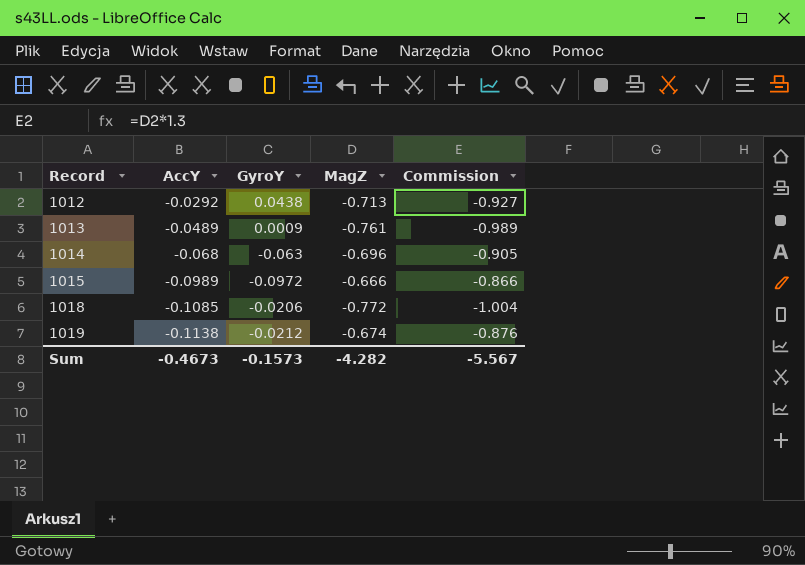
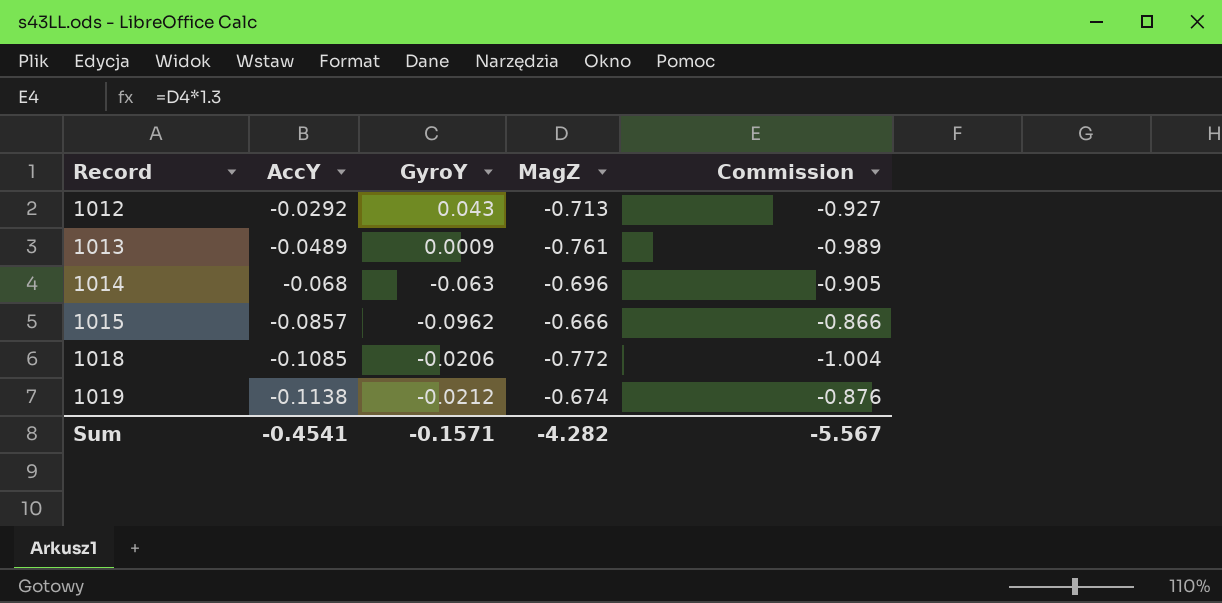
1012 | GyroY: 0.0438 -> 0.043
1015 | AccY: -0.0989 -> -0.0857
1015 | GyroY: -0.0972 -> -0.0962
Sum | AccY: -0.4673 -> -0.4541
Sum | GyroY: -0.1573 -> -0.1571

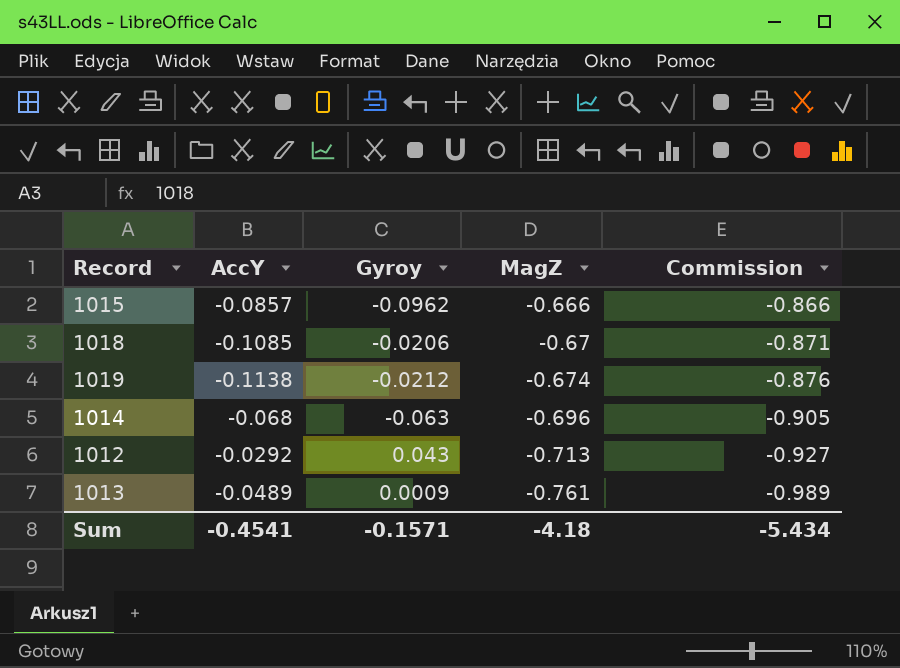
row order: Record ascending -> MagZ descending
column name: GyroY -> Gyroy
1018 | MagZ: -0.772 -> -0.67
1018 | Commission: -1.004 -> -0.871
Sum | MagZ: -4.282 -> -4.18
Sum | Commission: -5.567 -> -5.434

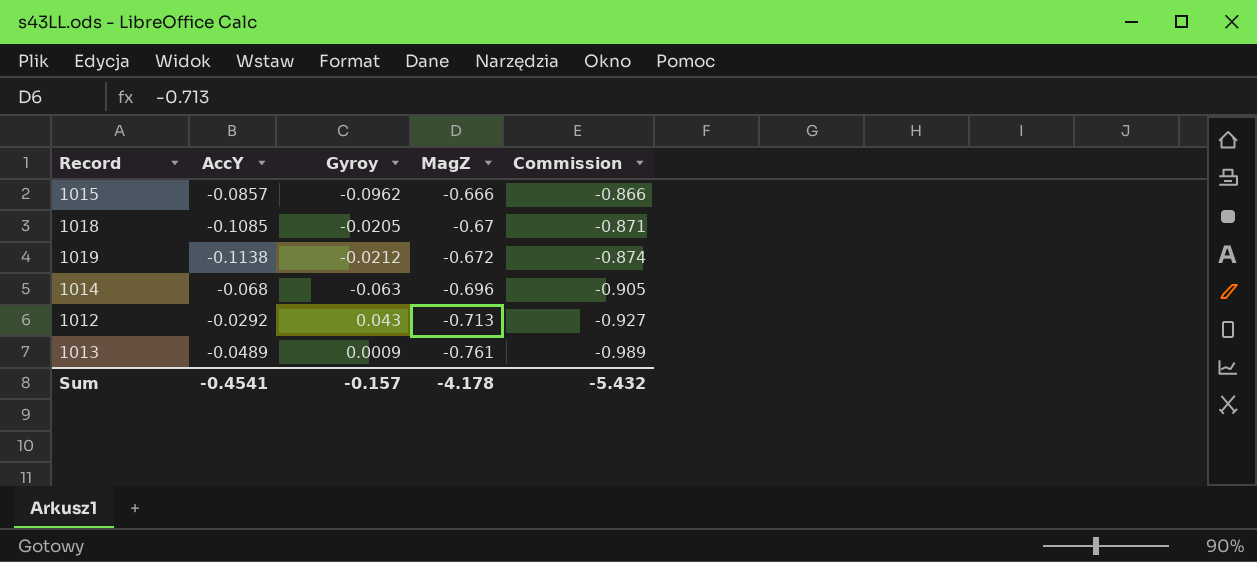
1018 | Gyroy: -0.0206 -> -0.0205
1019 | MagZ: -0.674 -> -0.672
1019 | Commission: -0.876 -> -0.874
Sum | Gyroy: -0.1571 -> -0.157
Sum | MagZ: -4.18 -> -4.178
Sum | Commission: -5.434 -> -5.432

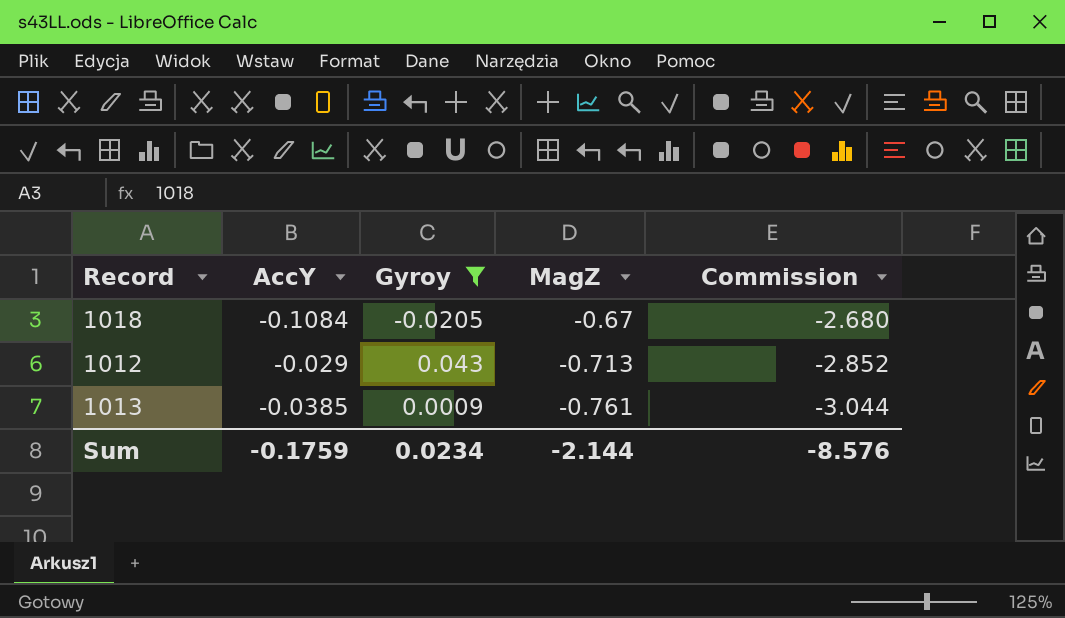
filter: none -> Gyroy >= -0.0205
column Commission | formula: [MagZ] * 1.3 -> [MagZ] * 4
1018 | AccY: -0.1085 -> -0.1084
1012 | AccY: -0.0292 -> -0.029
1013 | AccY: -0.0489 -> -0.0385
Sum | AccY: -0.4541 -> -0.1759
Sum | Gyroy: -0.157 -> 0.0234
Sum | MagZ: -4.178 -> -2.144
Sum | Commission: -5.432 -> -8.576

